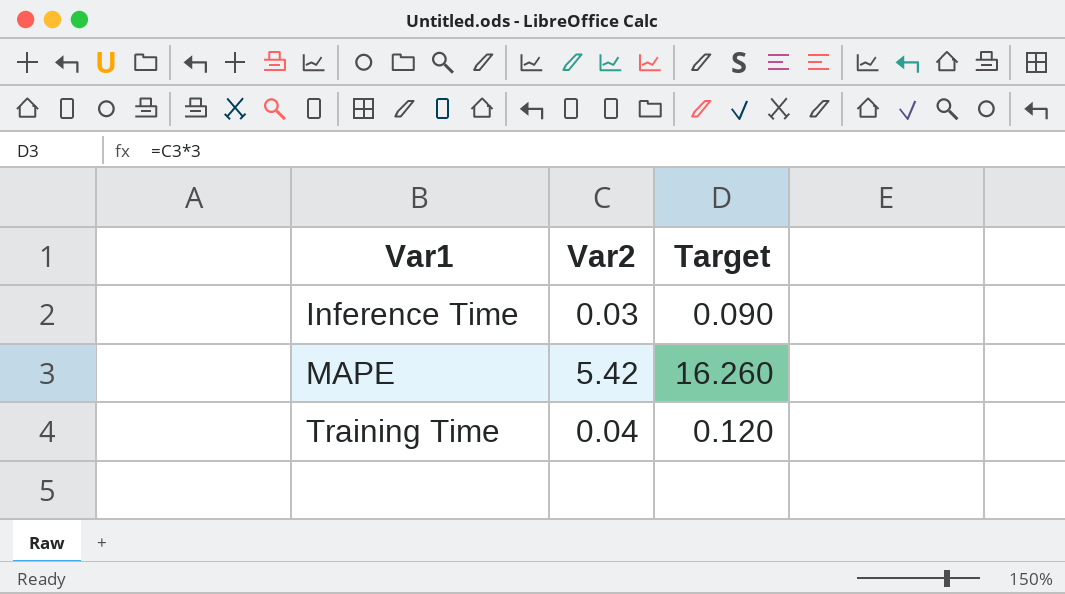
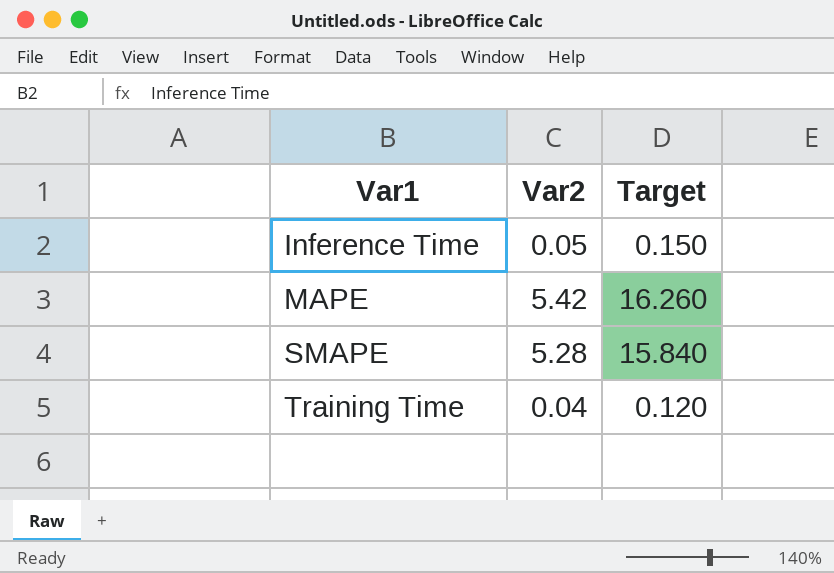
Inference Time | Var2: 0.03 -> 0.05
Inference Time | Target: 0.090 -> 0.150
row SMAPE: none -> 5.28 | 15.840

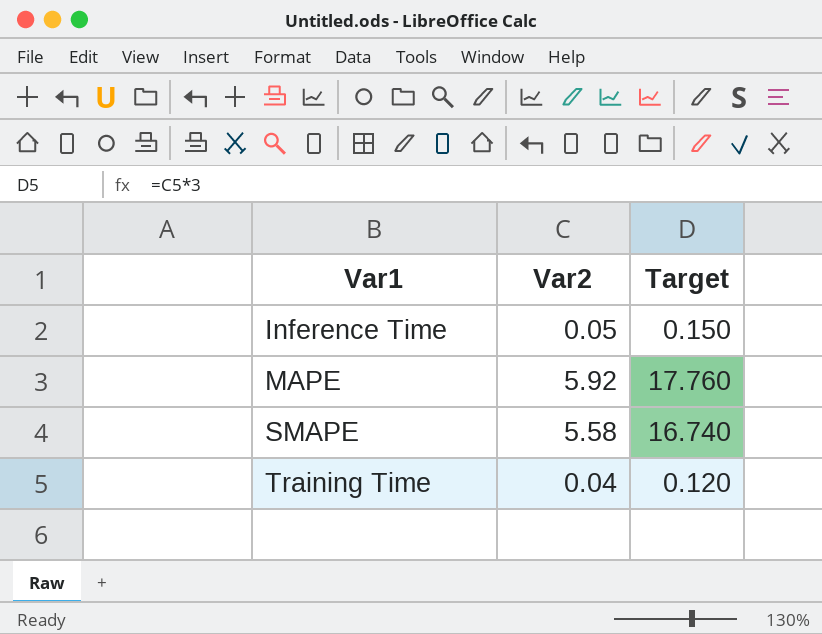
MAPE | Var2: 5.42 -> 5.92
MAPE | Target: 16.260 -> 17.760
SMAPE | Var2: 5.28 -> 5.58
SMAPE | Target: 15.840 -> 16.740

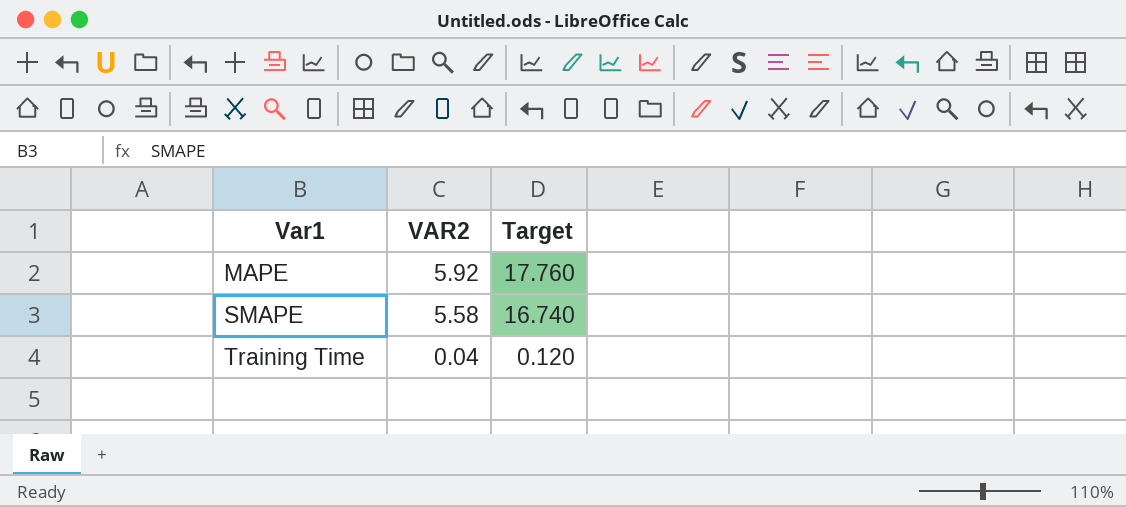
column name: Var2 -> VAR2
row Inference Time: 0.05 | 0.150 -> none

